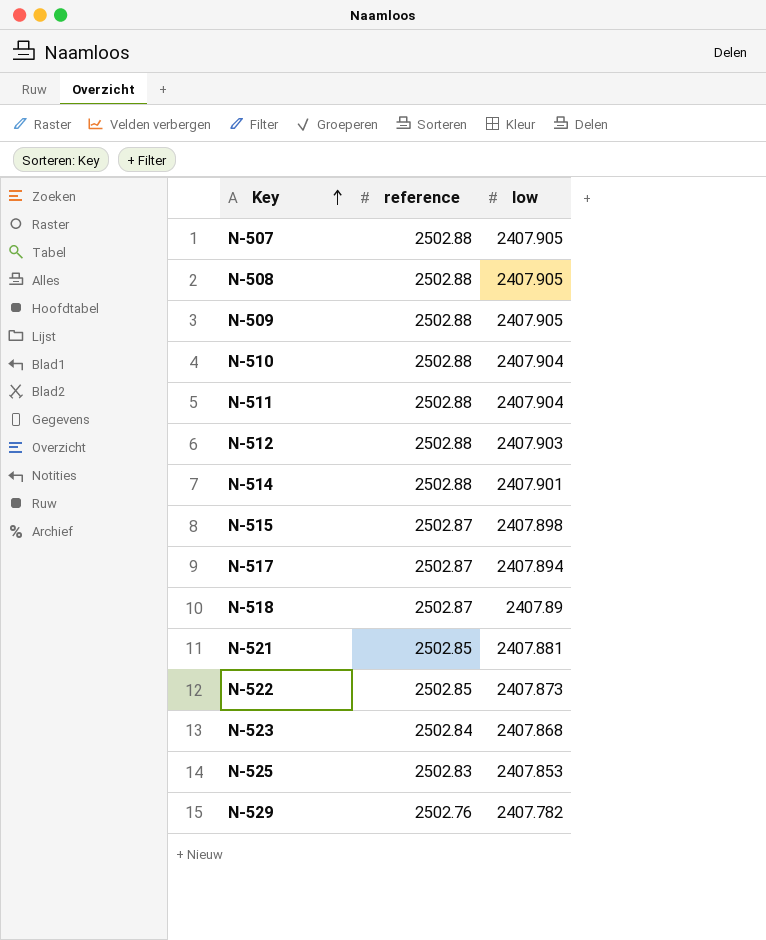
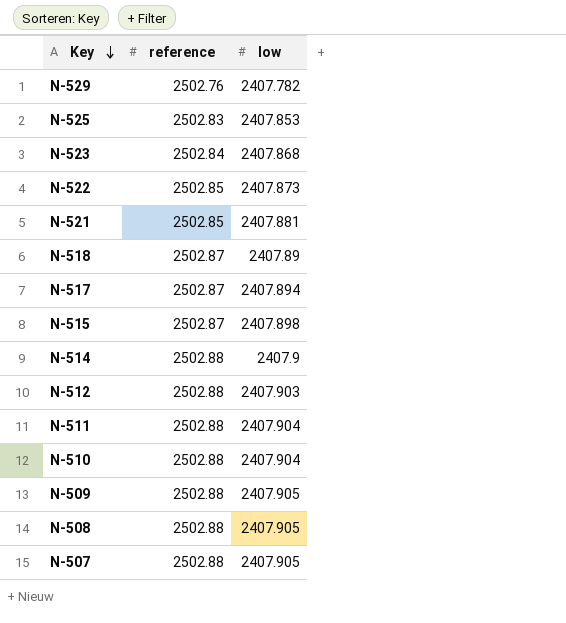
row order: Key ascending -> Key descending
N-514 | low: 2407.901 -> 2407.9

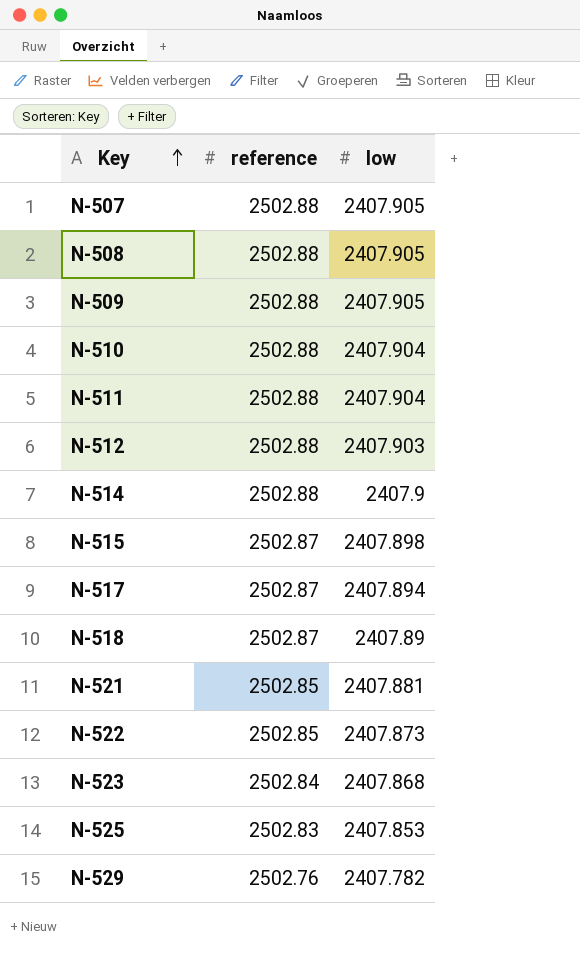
row order: Key descending -> Key ascending

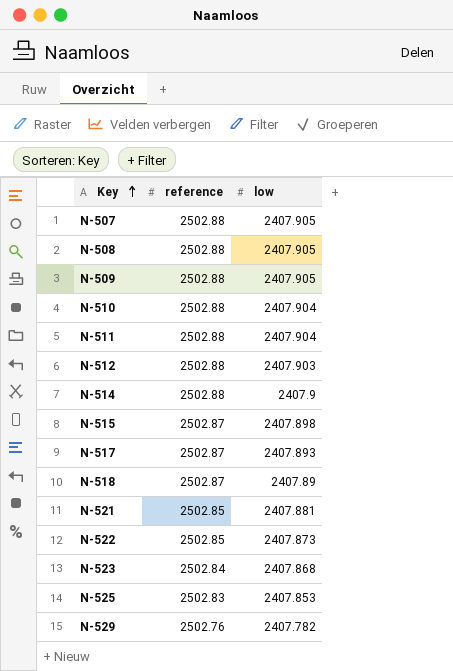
N-517 | low: 2407.894 -> 2407.893

